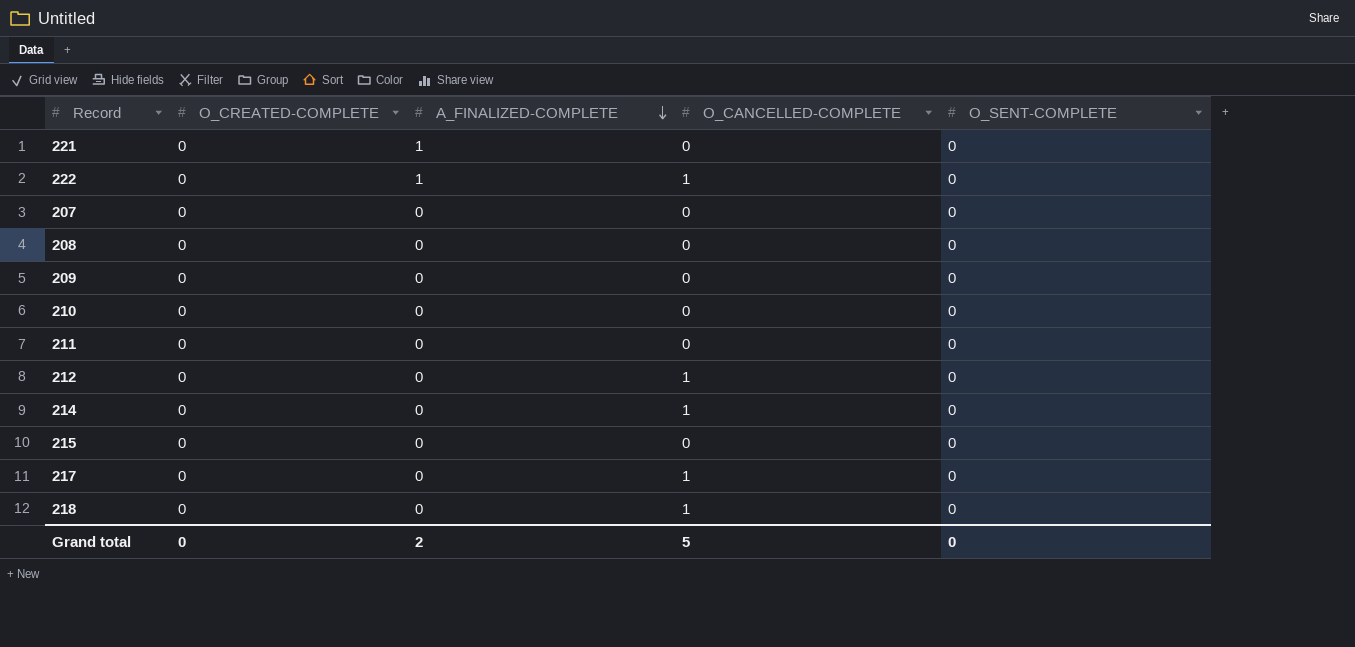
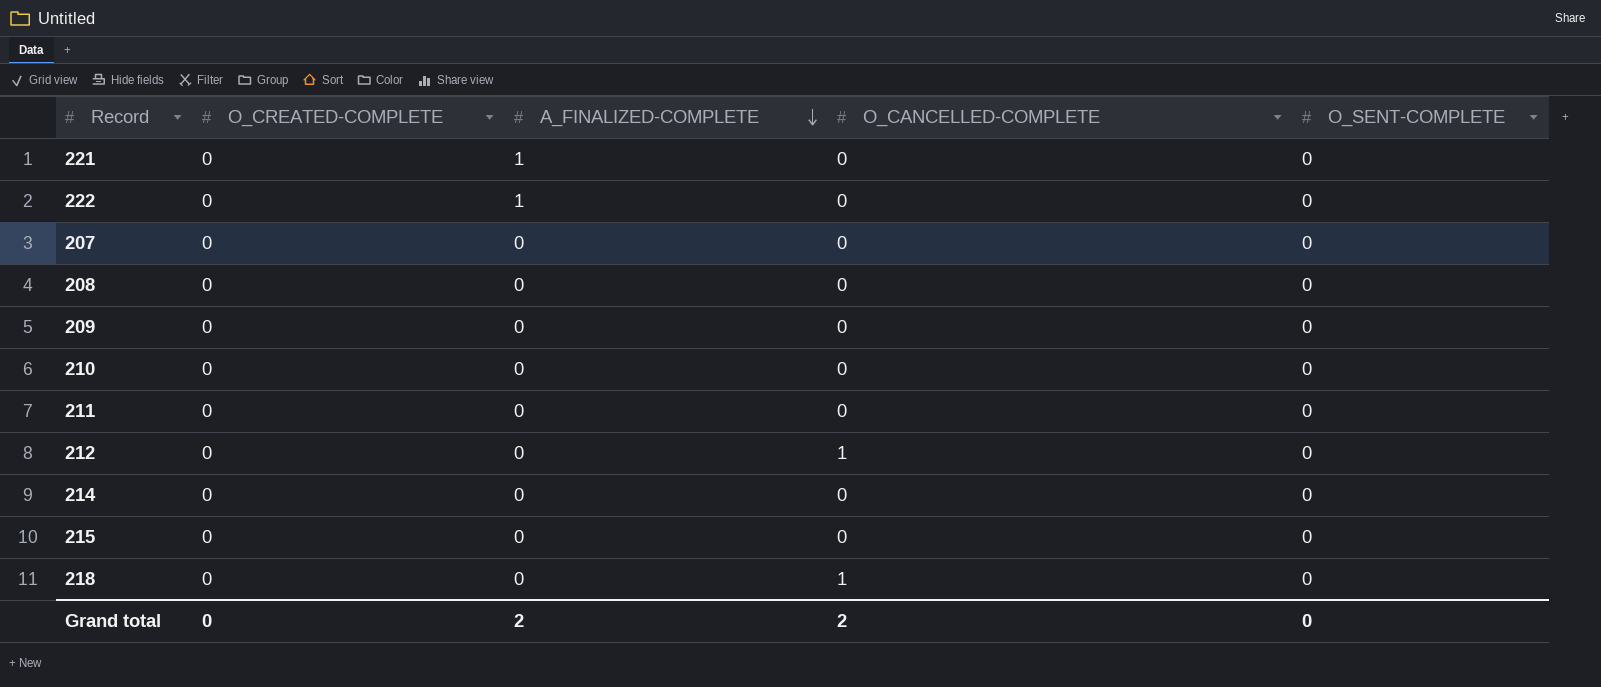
row 217: 0 | 0 | 1 | 0 -> none
222 | O_CANCELLED-COMPLETE: 1 -> 0
214 | O_CANCELLED-COMPLETE: 1 -> 0
Grand total | O_CANCELLED-COMPLETE: 5 -> 2

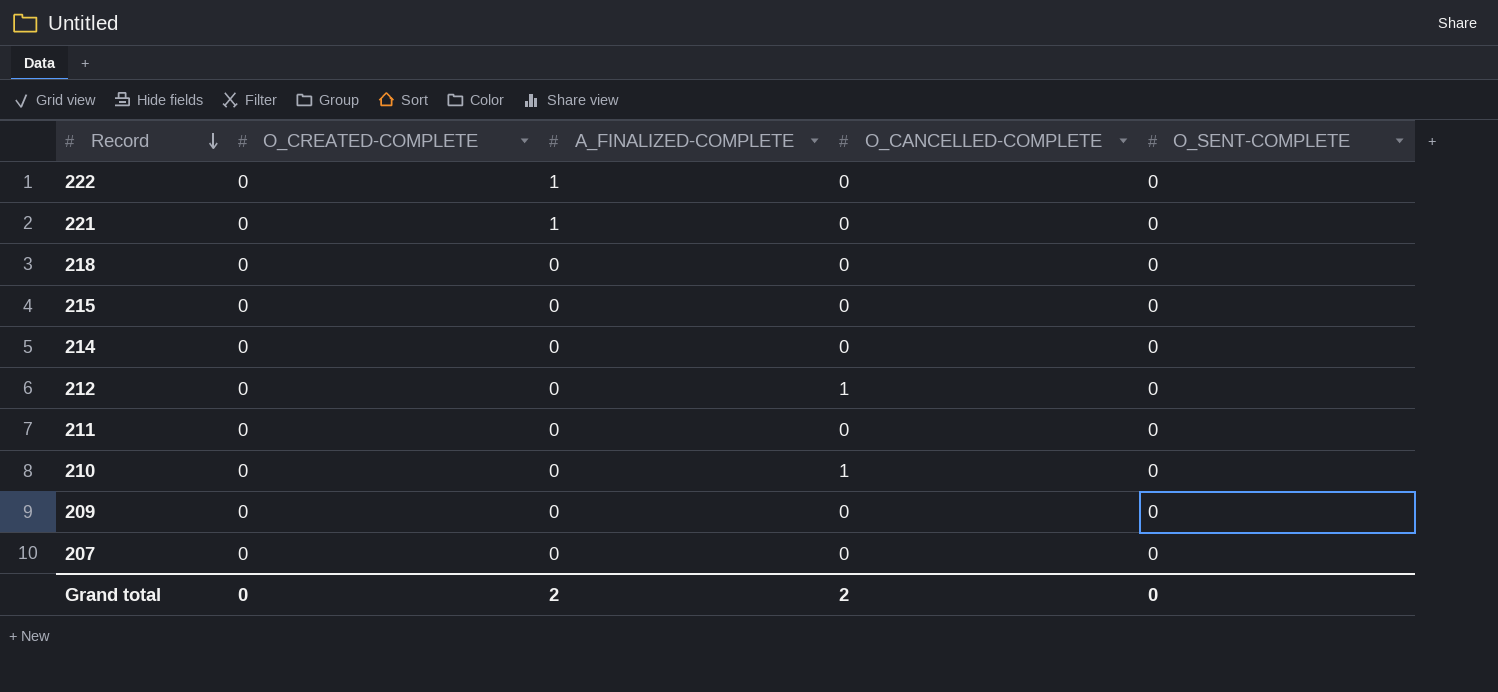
row order: A_FINALIZED-COMPLETE descending -> Record descending
row 208: 0 | 0 | 0 | 0 -> none
218 | O_CANCELLED-COMPLETE: 1 -> 0
210 | O_CANCELLED-COMPLETE: 0 -> 1

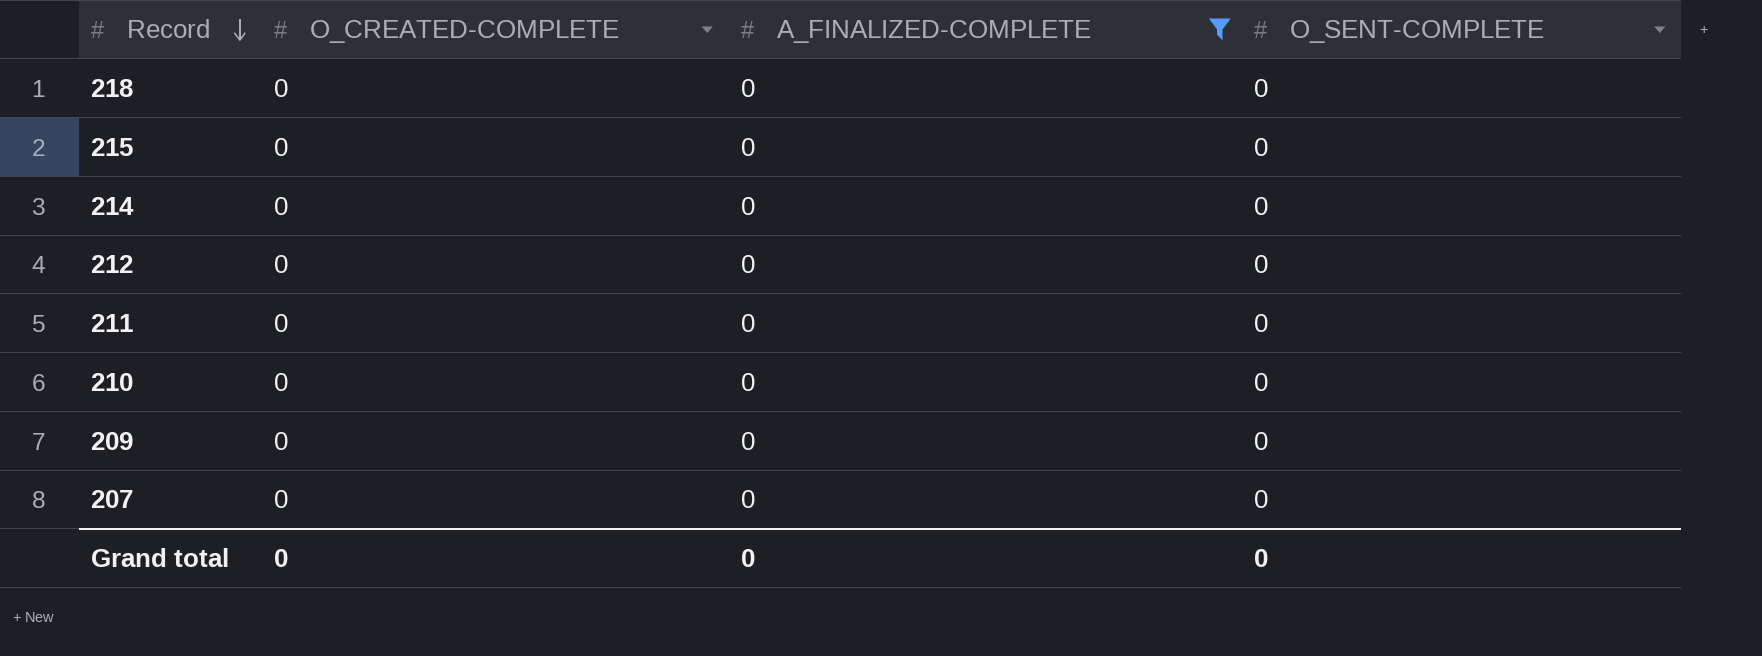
filter: none -> A_FINALIZED-COMPLETE = 0
column O_CANCELLED-COMPLETE | position: 4 -> none
Grand total | A_FINALIZED-COMPLETE: 2 -> 0

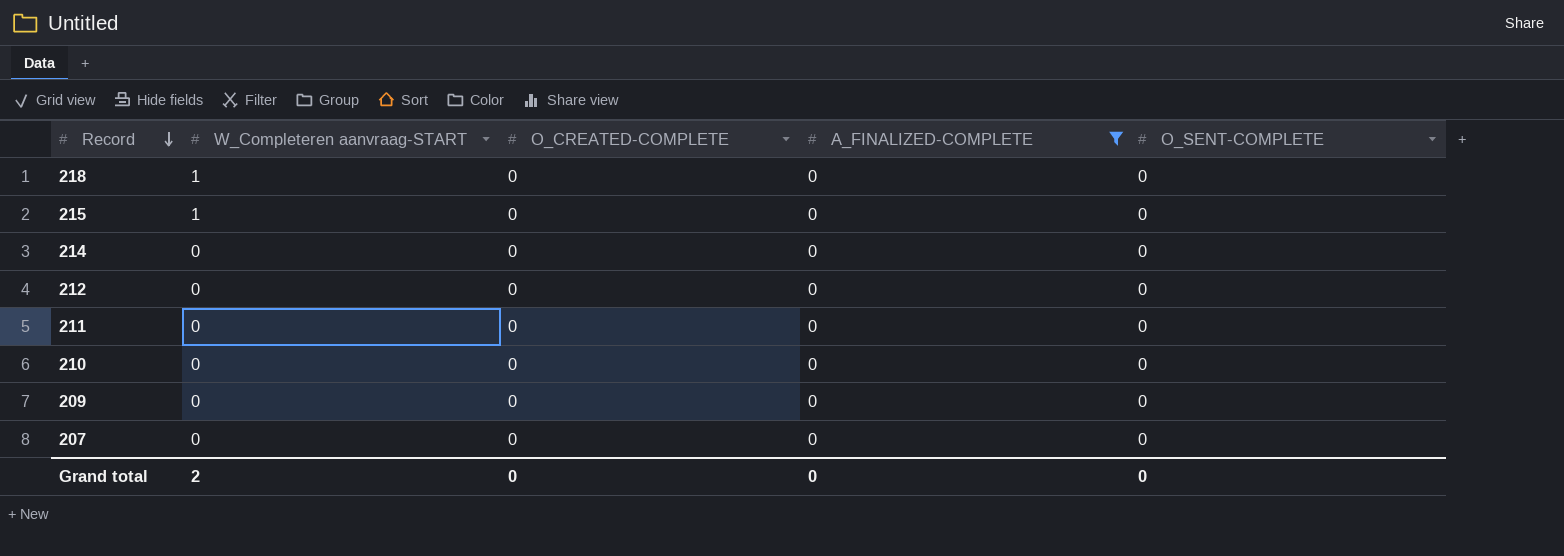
column W_Completeren aanvraag-START | position: none -> 2

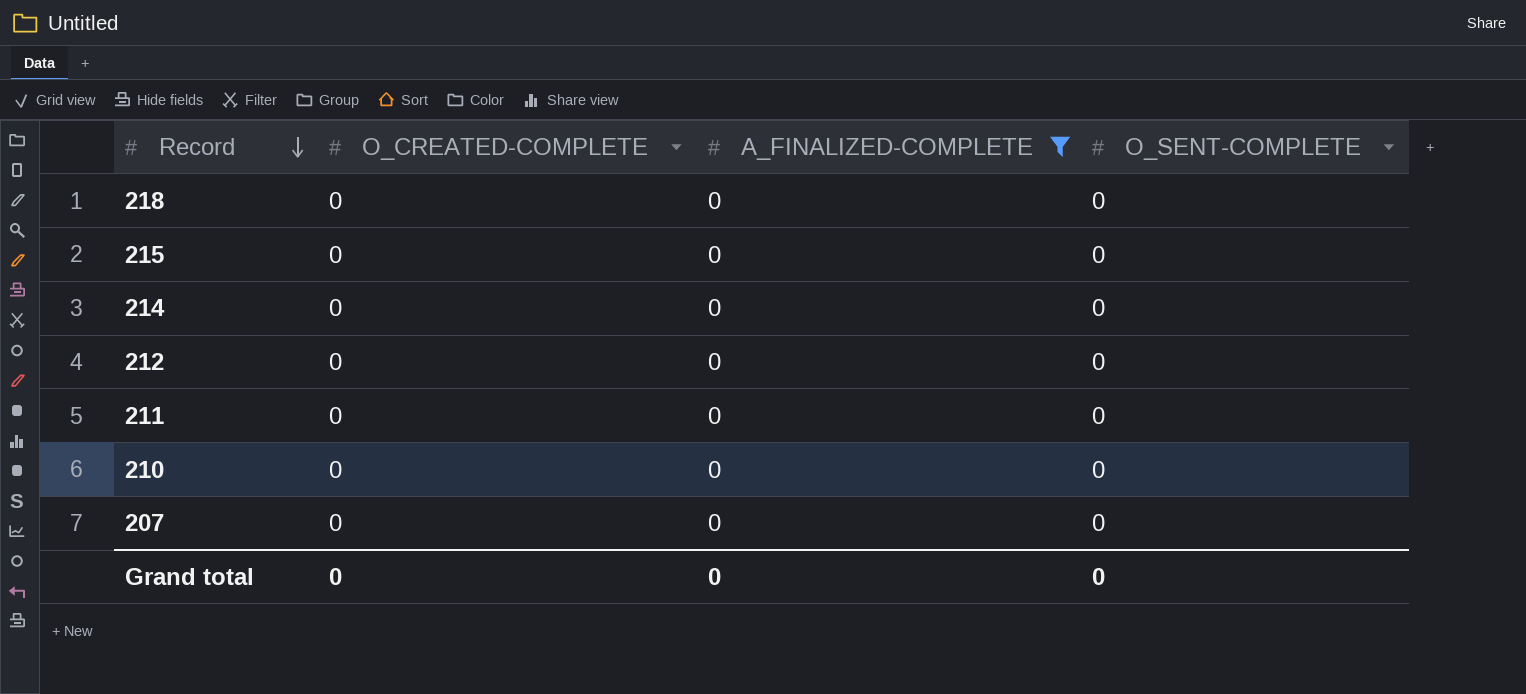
column W_Completeren aanvraag-START | position: 2 -> none
row 209: 0 | 0 | 0 | 0 -> none

